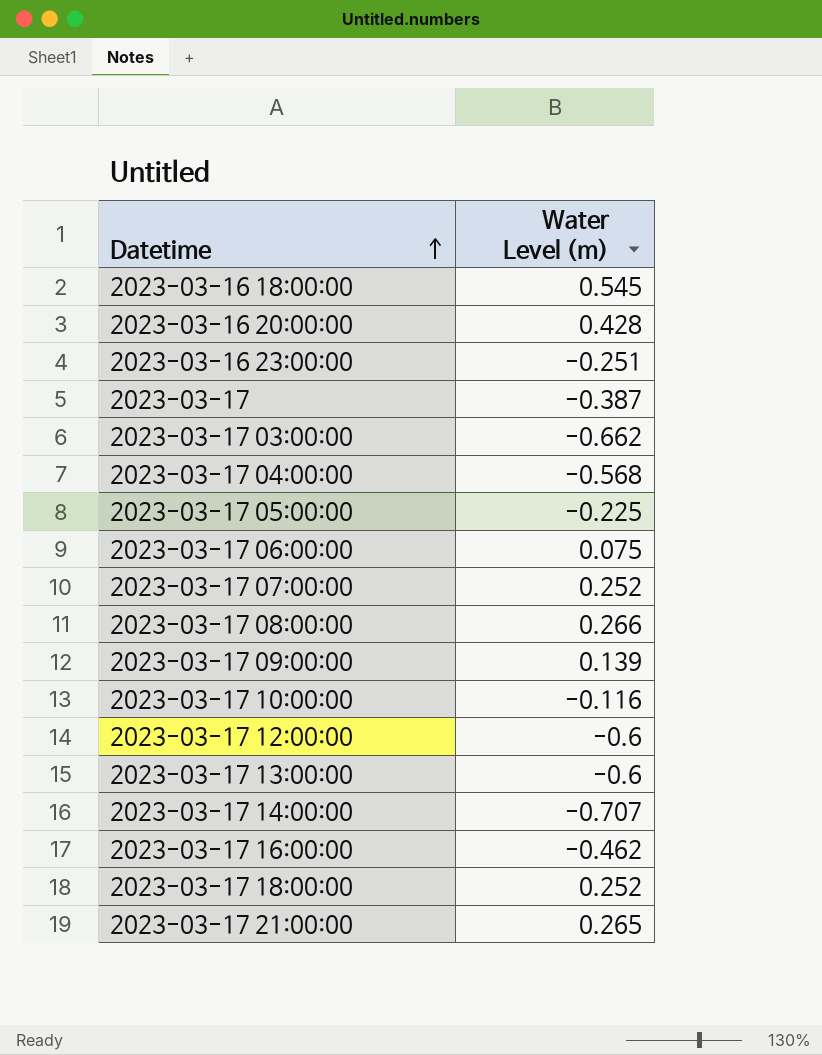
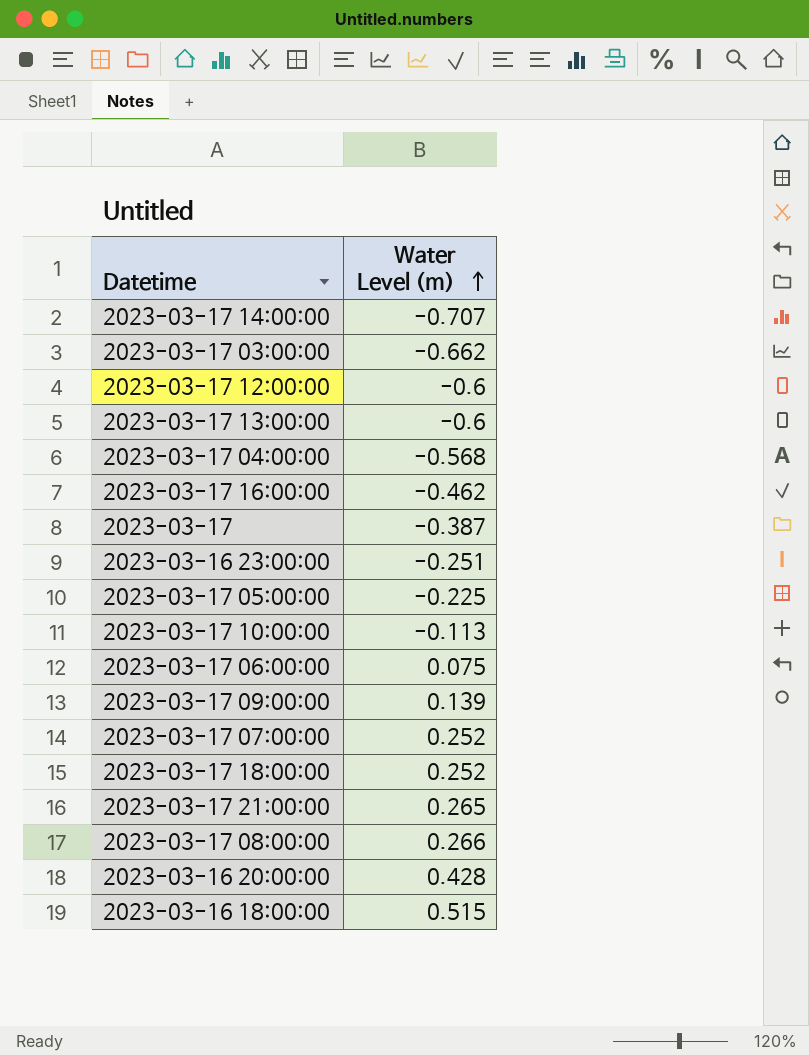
row order: Datetime ascending -> Water Level (m) ascending
2023-03-17 10:00:00 | Water Level (m): -0.116 -> -0.113
2023-03-16 18:00:00 | Water Level (m): 0.545 -> 0.515

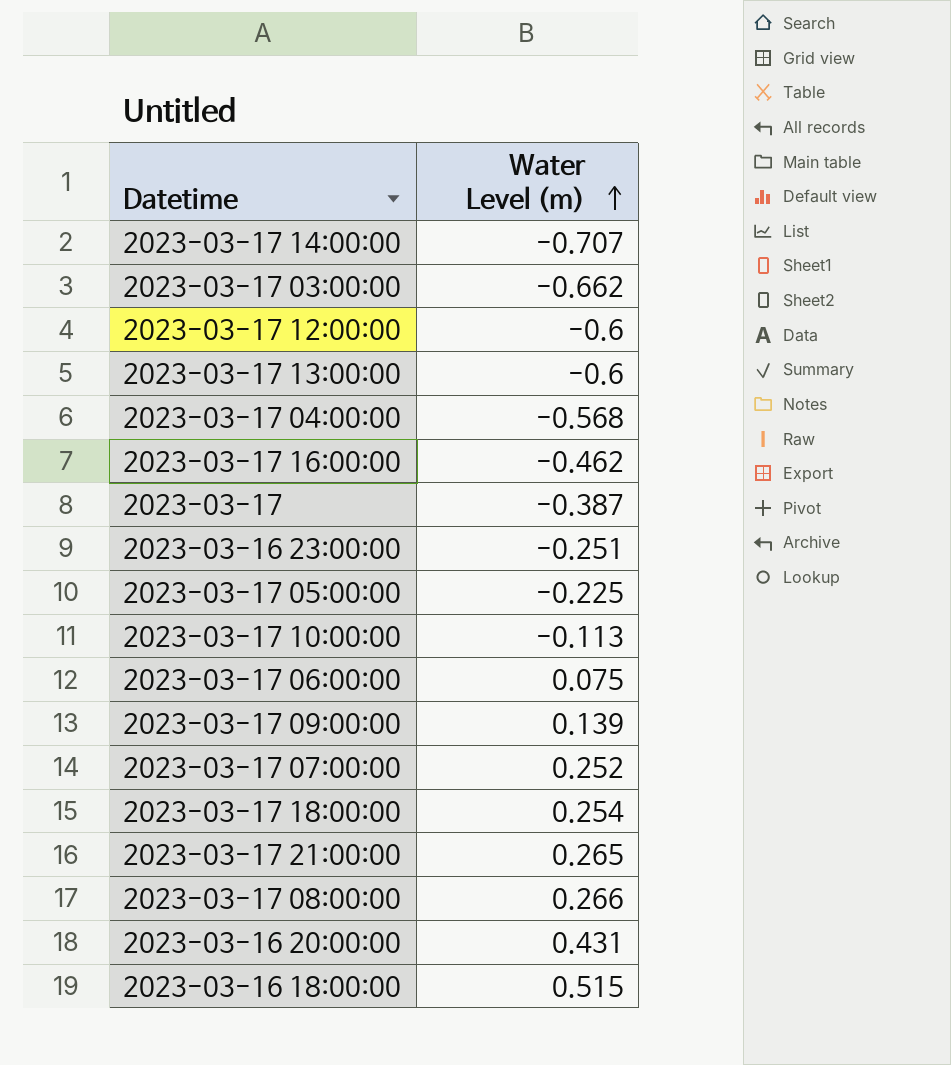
2023-03-17 18:00:00 | Water Level (m): 0.252 -> 0.254
2023-03-16 20:00:00 | Water Level (m): 0.428 -> 0.431

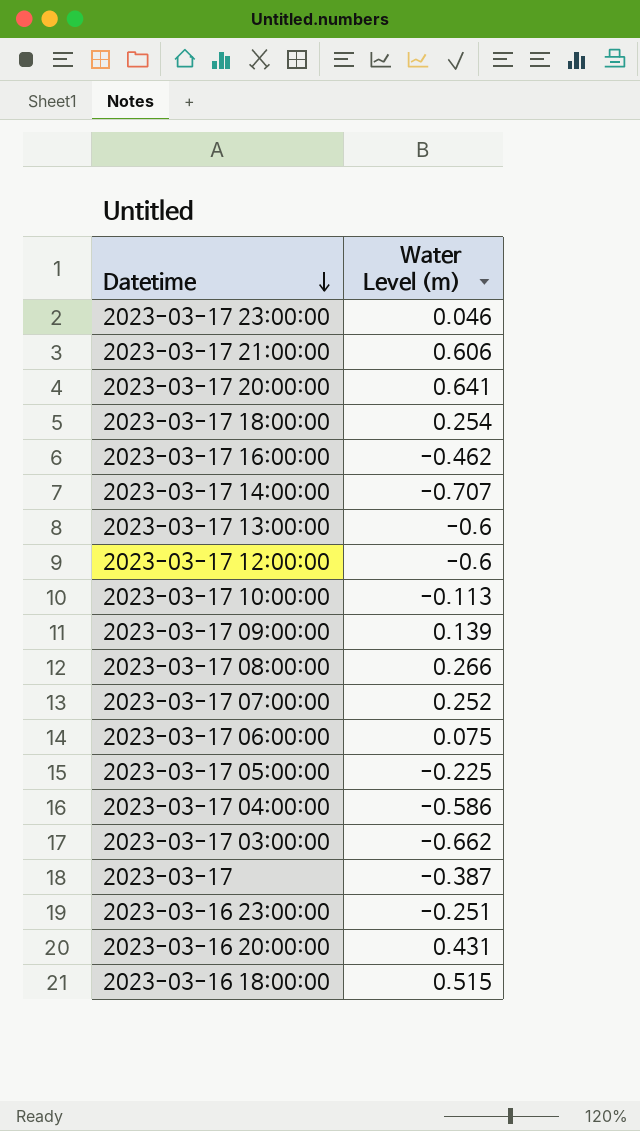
row order: Water Level (m) ascending -> Datetime descending
row 2023-03-17 23:00:00: none -> 0.046
2023-03-17 21:00:00 | Water Level (m): 0.265 -> 0.606
row 2023-03-17 20:00:00: none -> 0.641
2023-03-17 04:00:00 | Water Level (m): -0.568 -> -0.586

